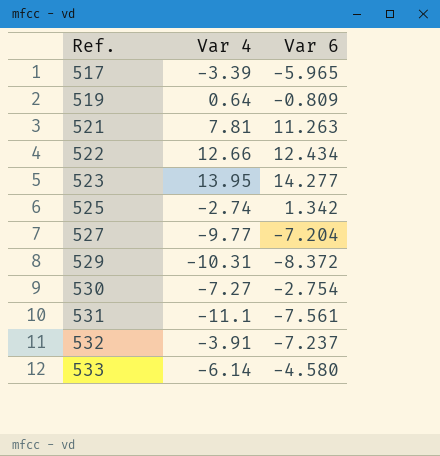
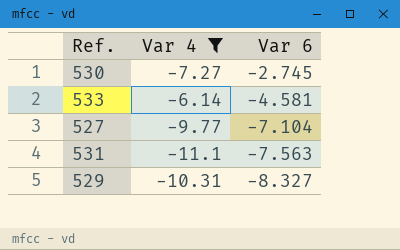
filter: none -> Var 4 <= -6.14
row order: Ref. ascending -> Var 6 descending
530 | Var 6: -2.754 -> -2.745
533 | Var 6: -4.580 -> -4.581
527 | Var 6: -7.204 -> -7.104
531 | Var 6: -7.561 -> -7.563
529 | Var 6: -8.372 -> -8.327

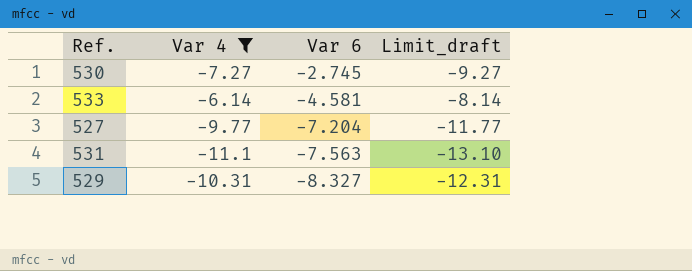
column Limit_draft | formula: none -> [Var 4] - 2
527 | Var 6: -7.104 -> -7.204

